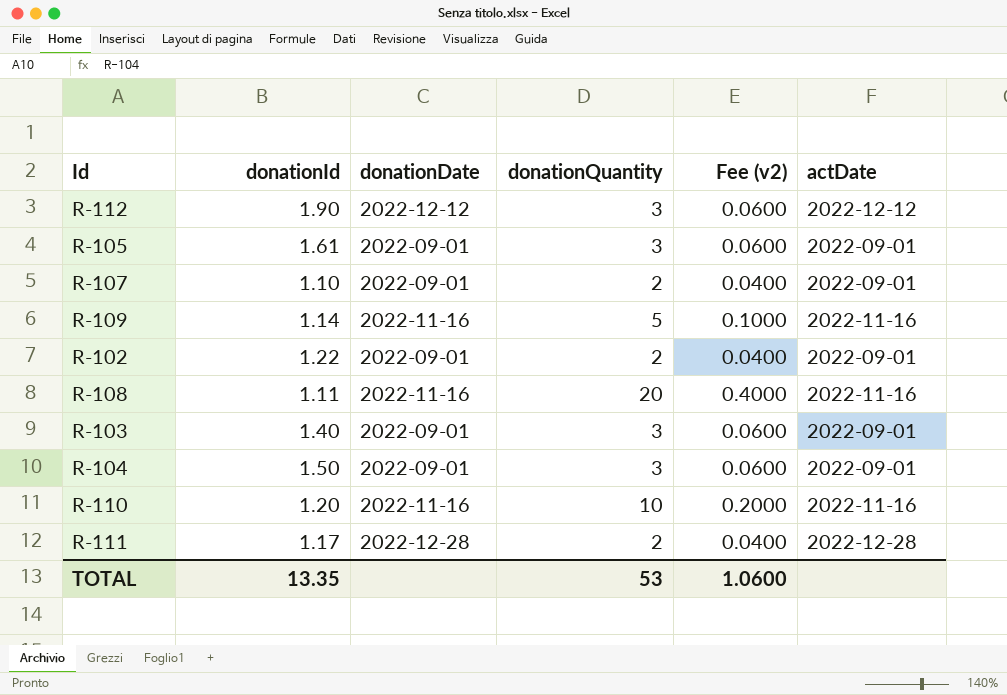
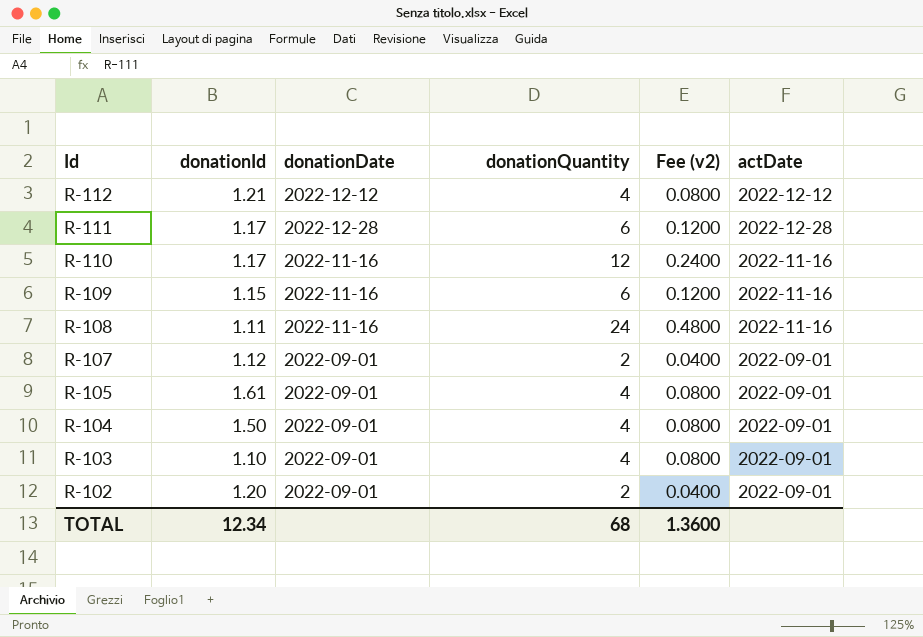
row order: none -> Id descending
R-112 | donationId: 1.90 -> 1.21
R-112 | donationQuantity: 3 -> 4
R-112 | Fee (v2): 0.0600 -> 0.0800
R-111 | donationQuantity: 2 -> 6
R-111 | Fee (v2): 0.0400 -> 0.1200
R-110 | donationId: 1.20 -> 1.17
R-110 | donationQuantity: 10 -> 12
R-110 | Fee (v2): 0.2000 -> 0.2400
R-109 | donationId: 1.14 -> 1.15
R-109 | donationQuantity: 5 -> 6
R-109 | Fee (v2): 0.1000 -> 0.1200
R-108 | donationQuantity: 20 -> 24
R-108 | Fee (v2): 0.4000 -> 0.4800
R-107 | donationId: 1.10 -> 1.12
R-105 | donationQuantity: 3 -> 4
R-105 | Fee (v2): 0.0600 -> 0.0800
R-104 | donationQuantity: 3 -> 4
R-104 | Fee (v2): 0.0600 -> 0.0800
R-103 | donationId: 1.40 -> 1.10
R-103 | donationQuantity: 3 -> 4
R-103 | Fee (v2): 0.0600 -> 0.0800
R-102 | donationId: 1.22 -> 1.20
TOTAL | donationId: 13.35 -> 12.34
TOTAL | donationQuantity: 53 -> 68
TOTAL | Fee (v2): 1.0600 -> 1.3600

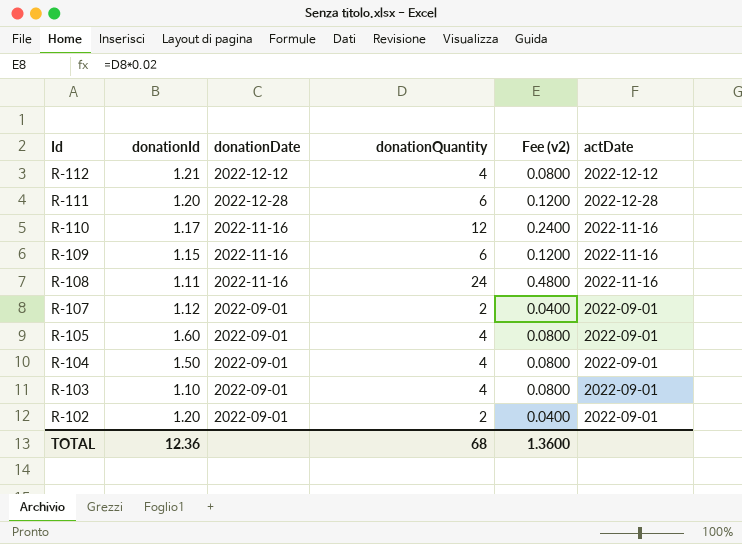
R-111 | donationId: 1.17 -> 1.20
R-105 | donationId: 1.61 -> 1.60
TOTAL | donationId: 12.34 -> 12.36

